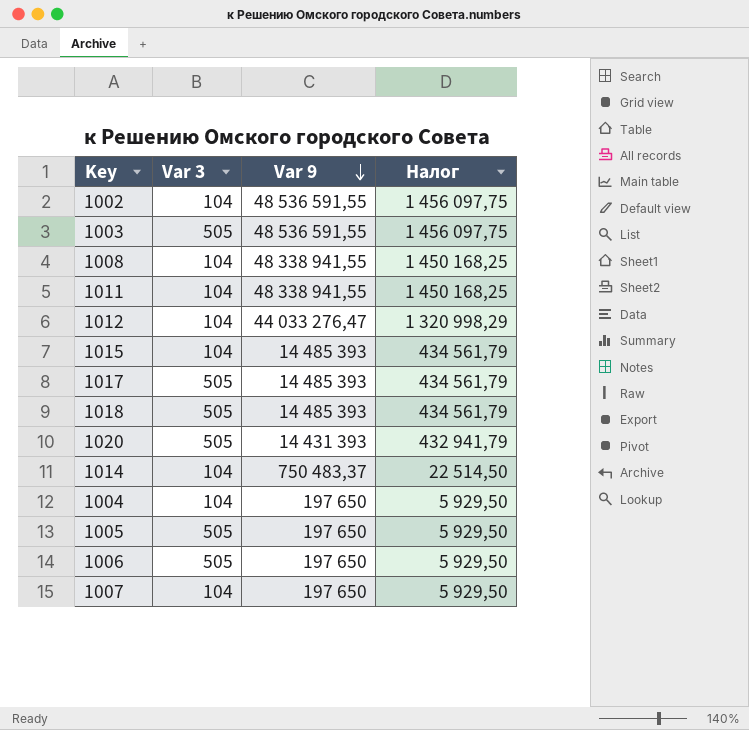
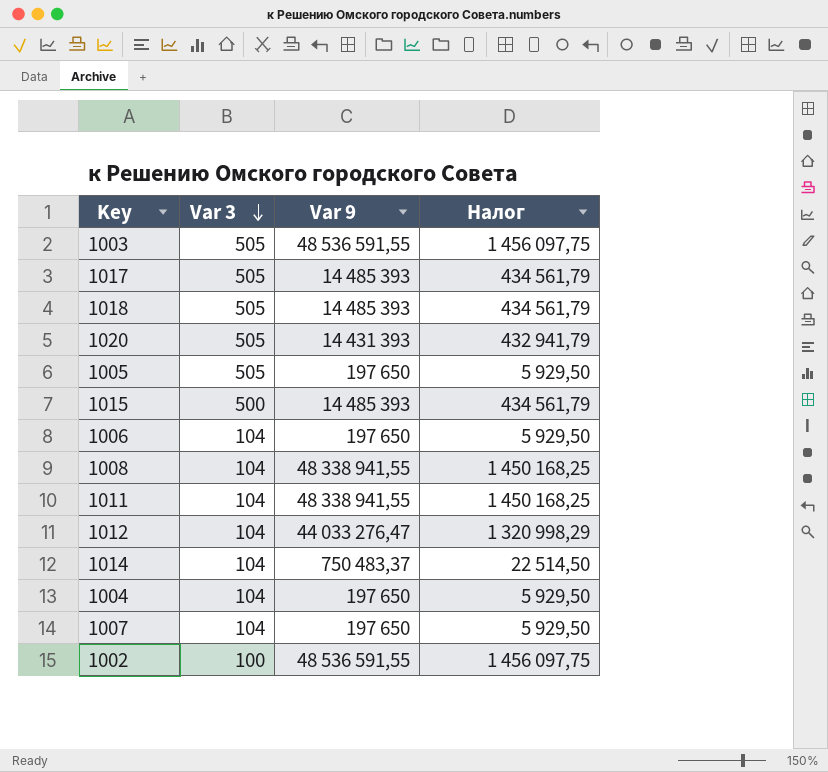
row order: Var 9 descending -> Var 3 descending
1015 | Var 3: 104 -> 500
1006 | Var 3: 505 -> 104
1002 | Var 3: 104 -> 100

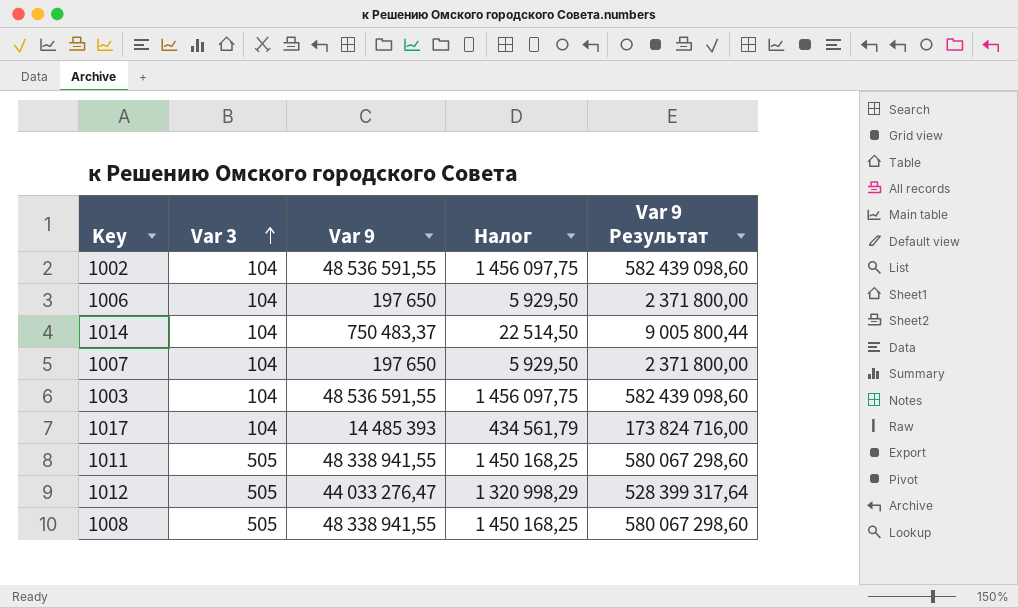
row order: Var 3 descending -> Var 3 ascending
column Var 9 Результат | formula: none -> [Var 9] * 12
row 1018: 505 | 14 485 393 | 434 561,79 -> none
row 1020: 505 | 14 431 393 | 432 941,79 -> none
row 1005: 505 | 197 650 | 5 929,50 -> none
row 1015: 500 | 14 485 393 | 434 561,79 -> none
row 1004: 104 | 197 650 | 5 929,50 -> none
1002 | Var 3: 100 -> 104
1003 | Var 3: 505 -> 104
1017 | Var 3: 505 -> 104
1011 | Var 3: 104 -> 505
1012 | Var 3: 104 -> 505
1008 | Var 3: 104 -> 505

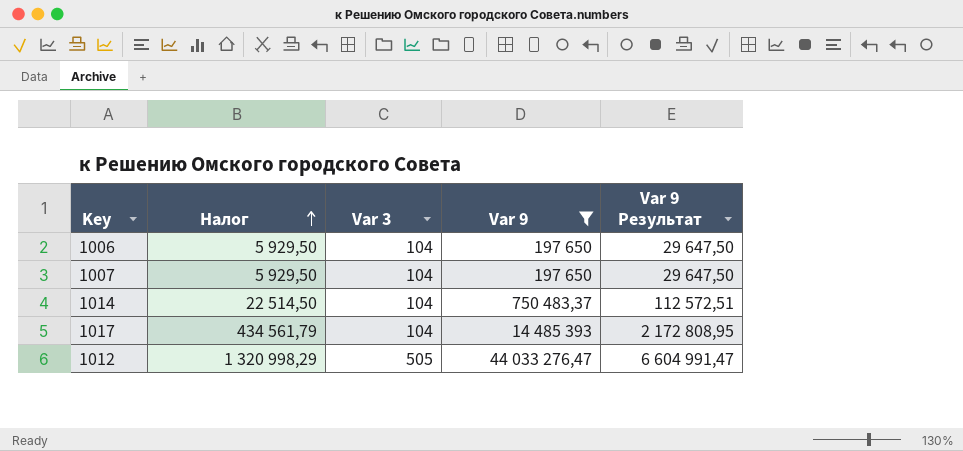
filter: none -> Var 9 <= 44 033 276,47
row order: Var 3 ascending -> Налог ascending
column Налог | position: 4 -> 2
column Var 9 Результат | formula: [Var 9] * 12 -> [Var 9] * 0,15

